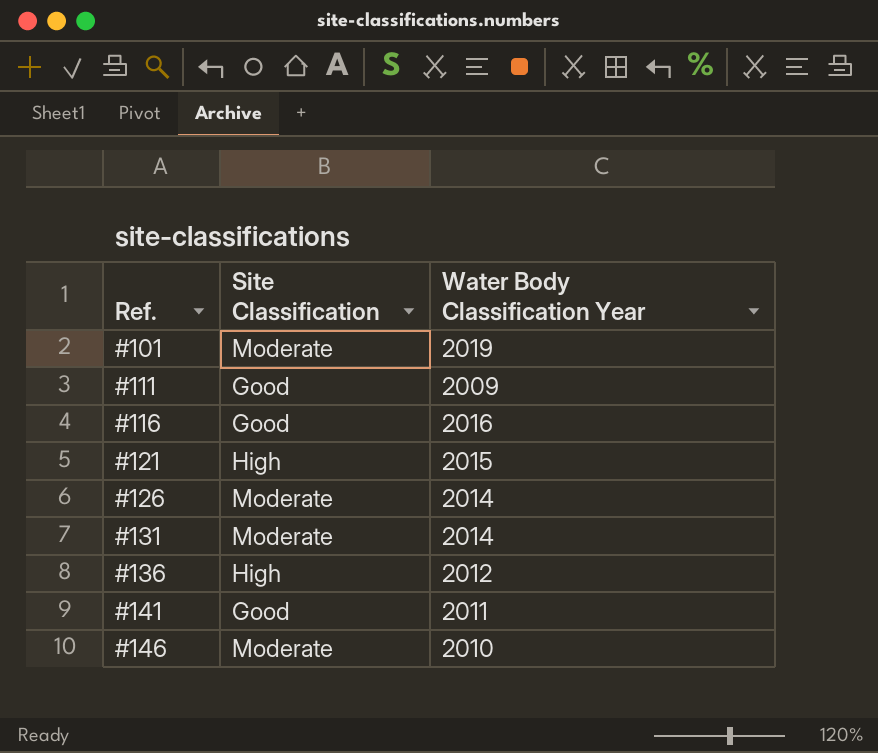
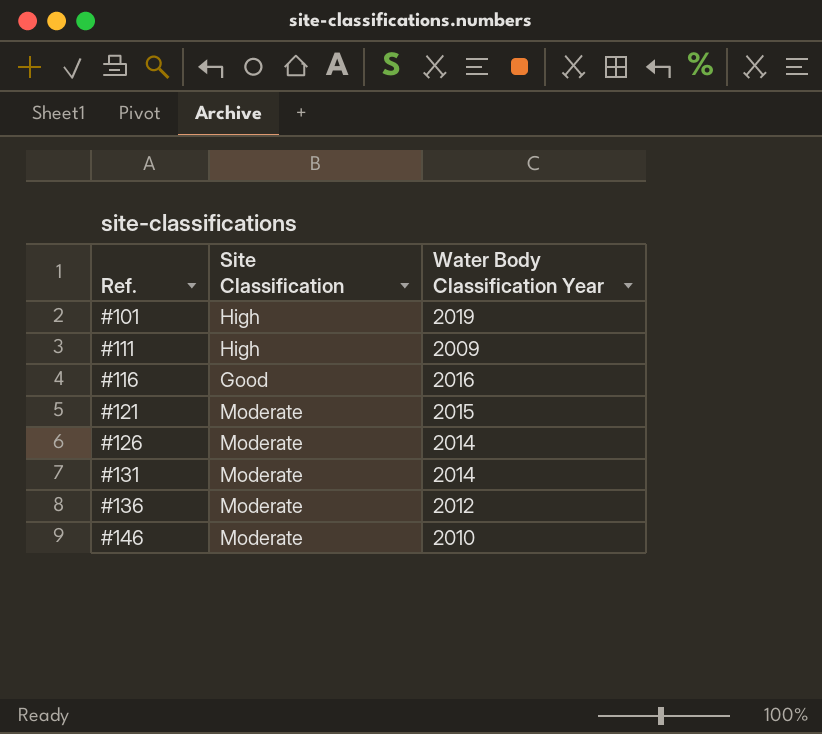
row #141: Good | 2011 -> none
#101 | Site Classification: Moderate -> High
#111 | Site Classification: Good -> High
#121 | Site Classification: High -> Moderate
#136 | Site Classification: High -> Moderate

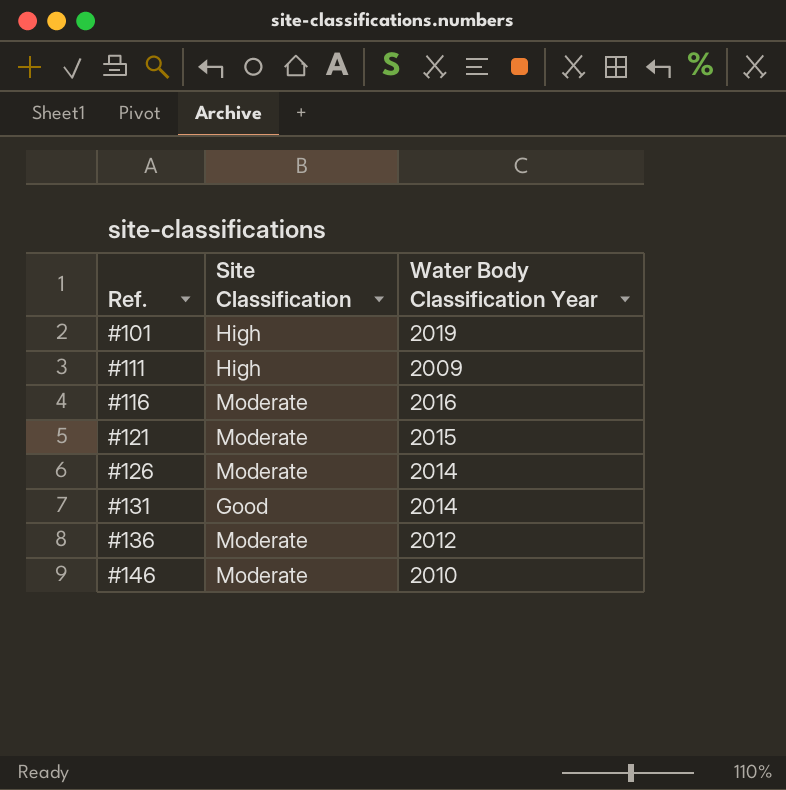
#116 | Site Classification: Good -> Moderate
#131 | Site Classification: Moderate -> Good

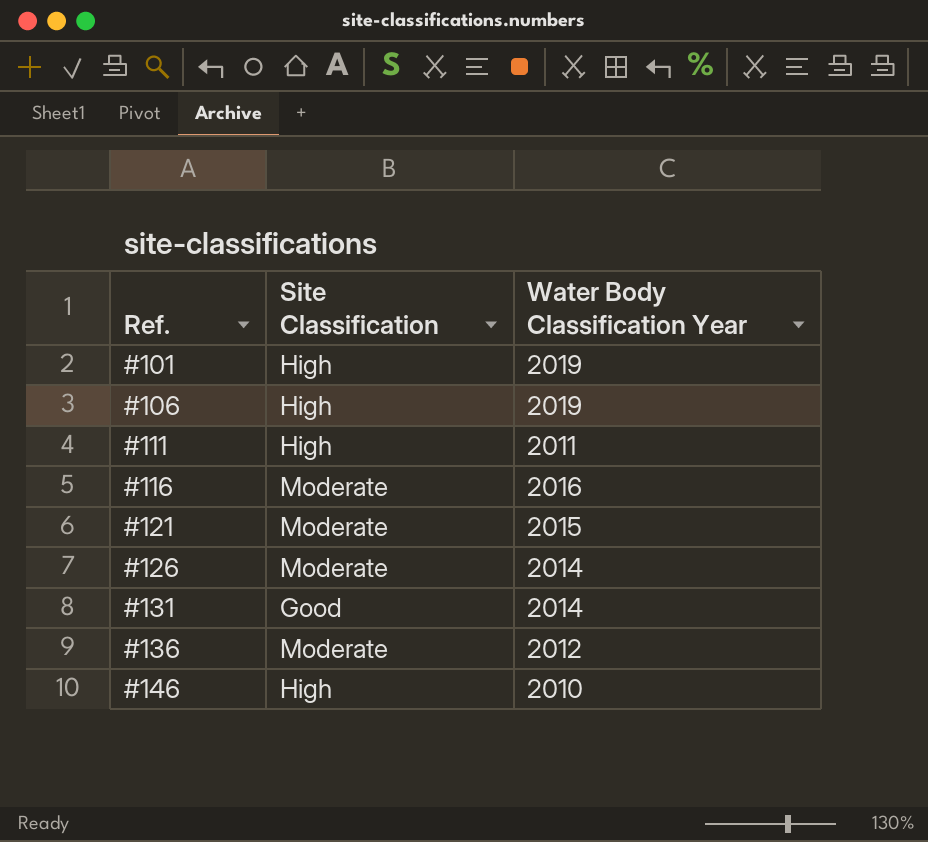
row #106: none -> High | 2019
#111 | Water Body Classification Year: 2009 -> 2011
#146 | Site Classification: Moderate -> High

